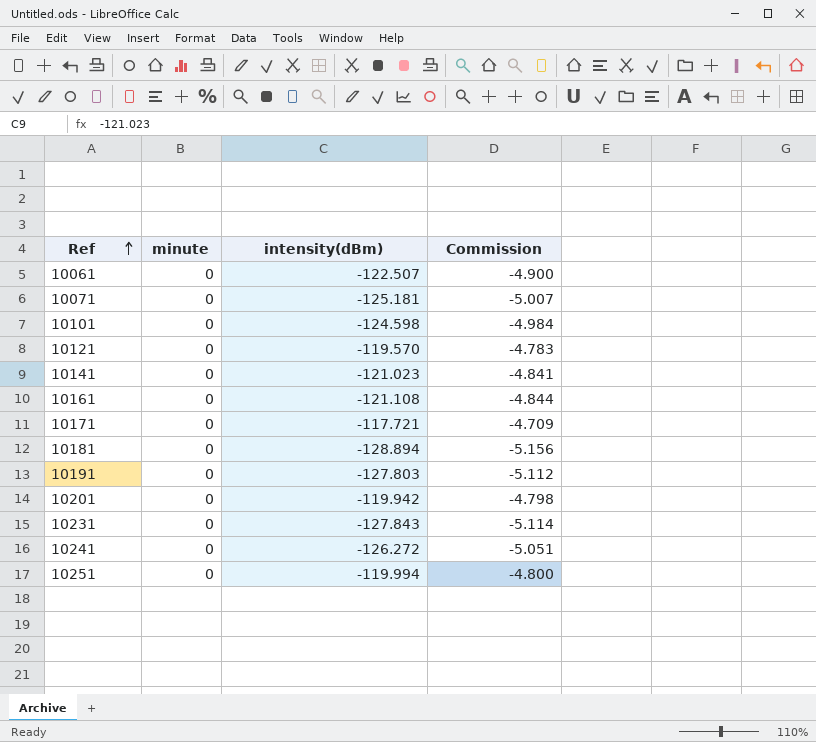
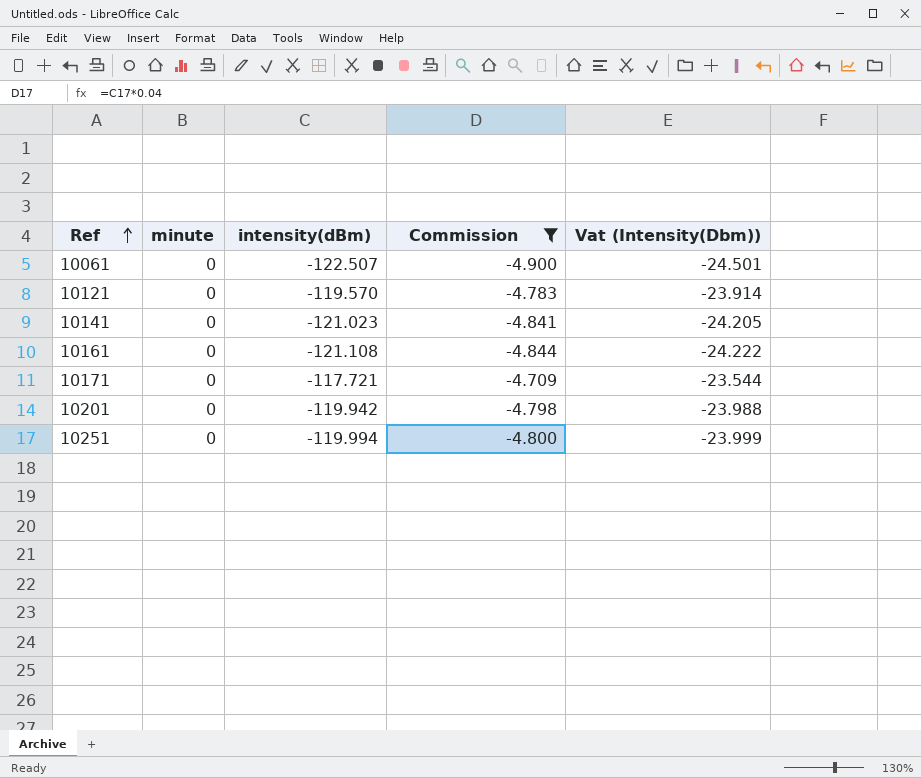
filter: none -> Commission >= -4.900
column Vat (Intensity(Dbm)) | formula: none -> [intensity(dBm)] * 0.2

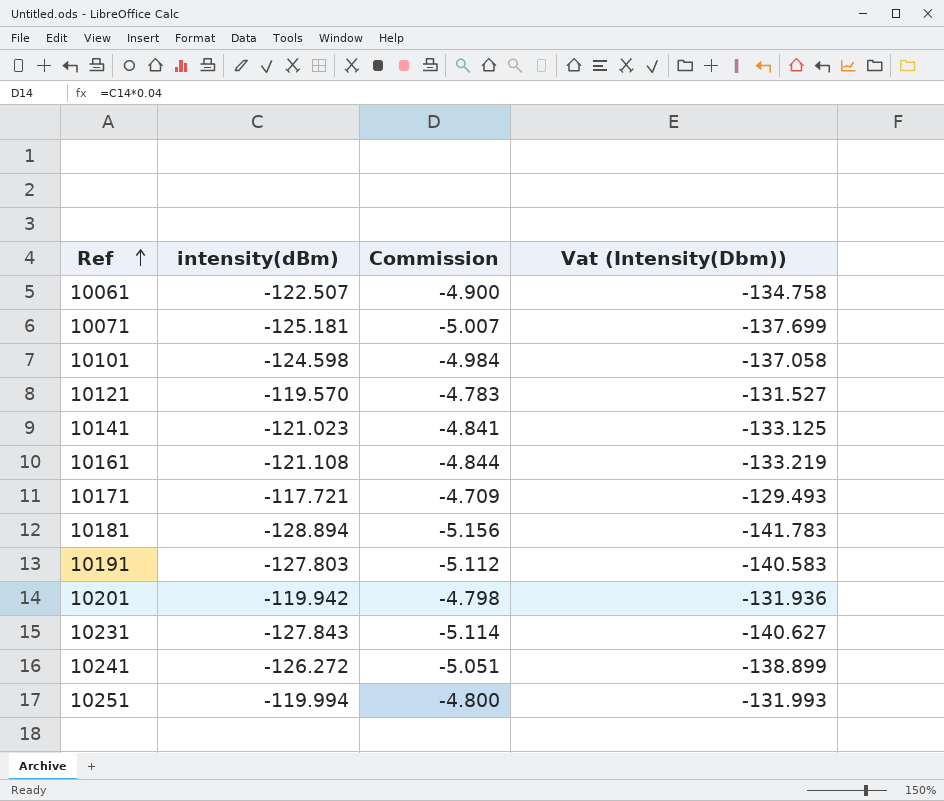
filter: Commission >= -4.900 -> none
column minute | position: 2 -> none
column Vat (Intensity(Dbm)) | formula: [intensity(dBm)] * 0.2 -> [intensity(dBm)] * 1.1

